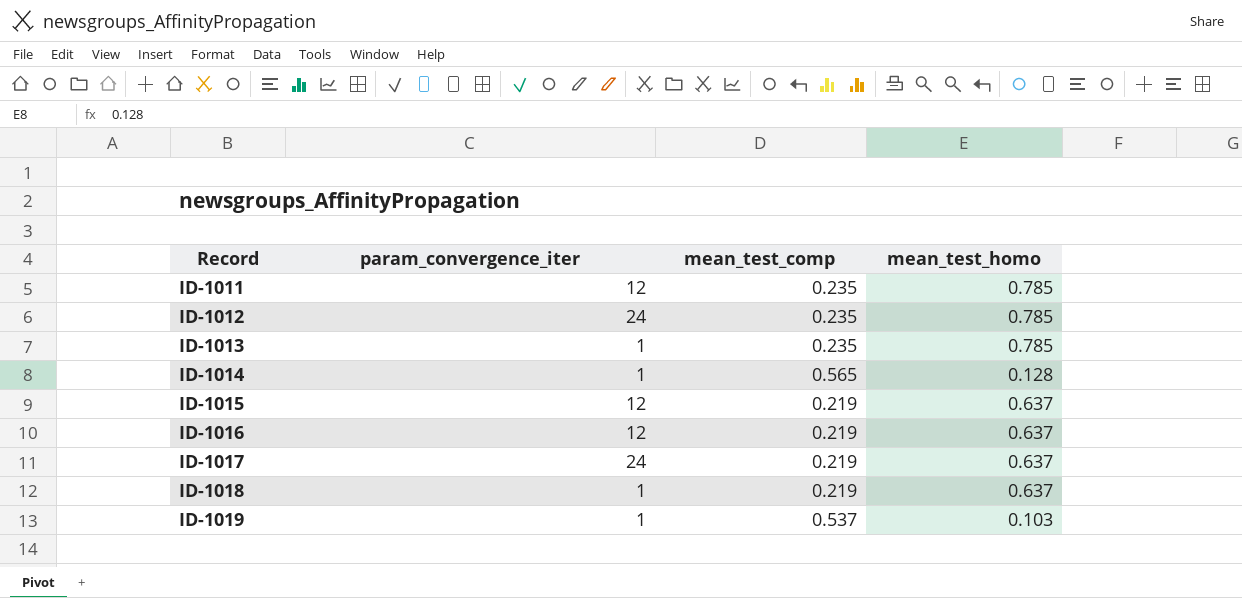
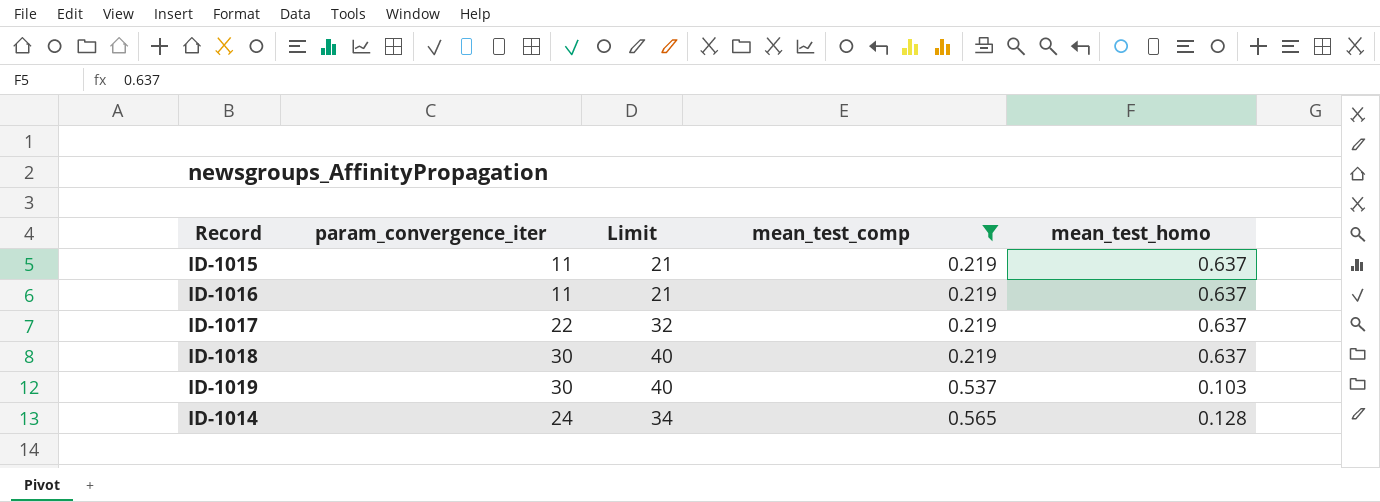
filter: none -> mean_test_comp != 0.235
row order: Record ascending -> mean_test_comp ascending
column Limit | formula: none -> [param_convergence_iter] + 10
ID-1015 | param_convergence_iter: 12 -> 11
ID-1016 | param_convergence_iter: 12 -> 11
ID-1017 | param_convergence_iter: 24 -> 22
ID-1018 | param_convergence_iter: 1 -> 30
ID-1019 | param_convergence_iter: 1 -> 30
ID-1014 | param_convergence_iter: 1 -> 24

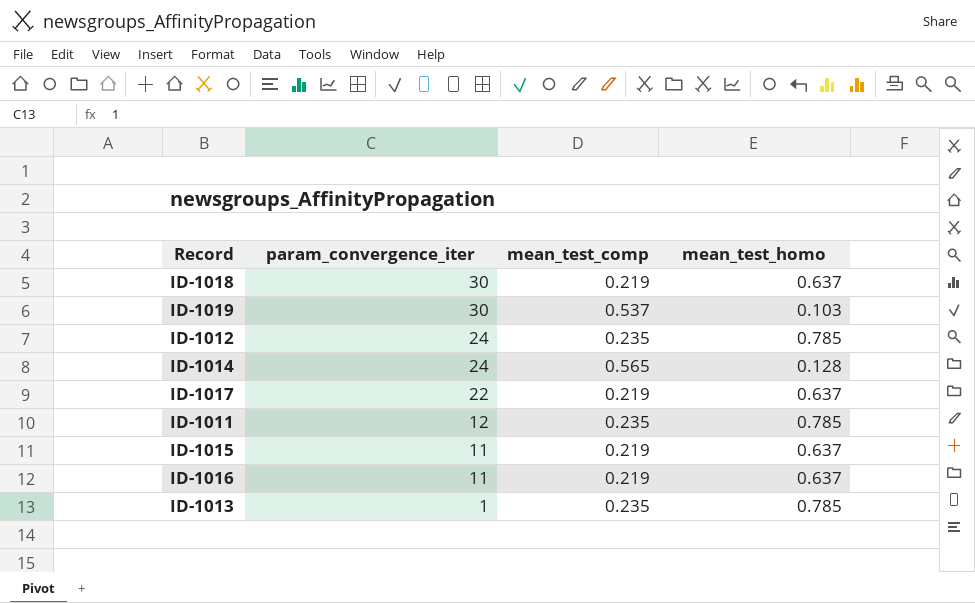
filter: mean_test_comp != 0.235 -> none
row order: mean_test_comp ascending -> param_convergence_iter descending
column Limit | formula: [param_convergence_iter] + 10 -> none

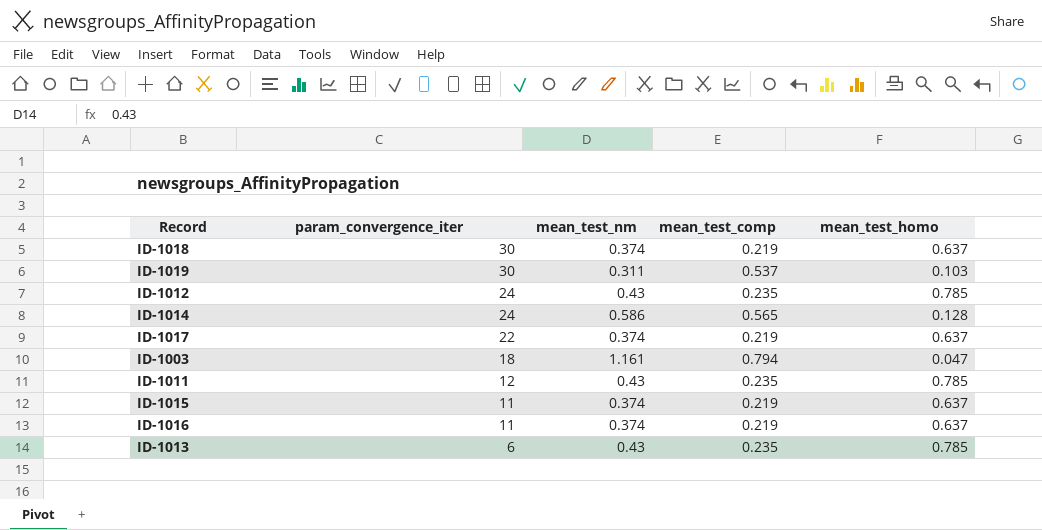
column mean_test_nm | position: none -> 3
row ID-1003: none -> 18 | 1.161 | 0.794 | 0.047
ID-1013 | param_convergence_iter: 1 -> 6

